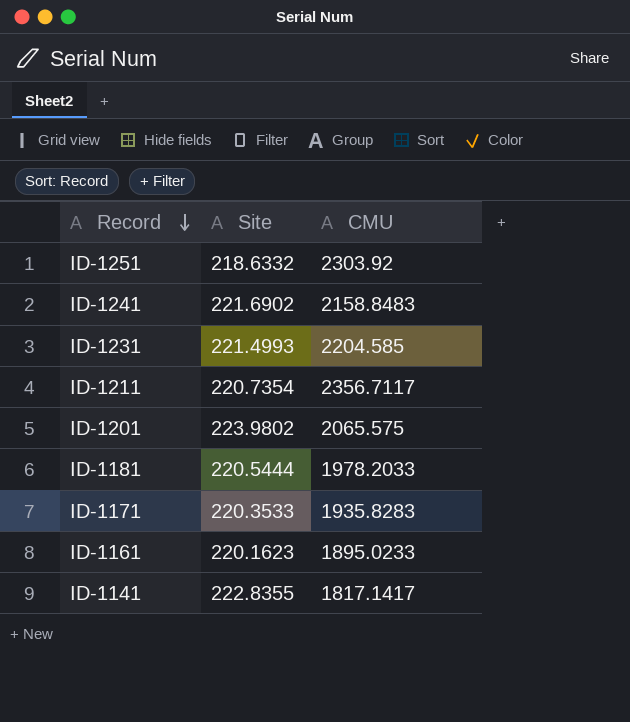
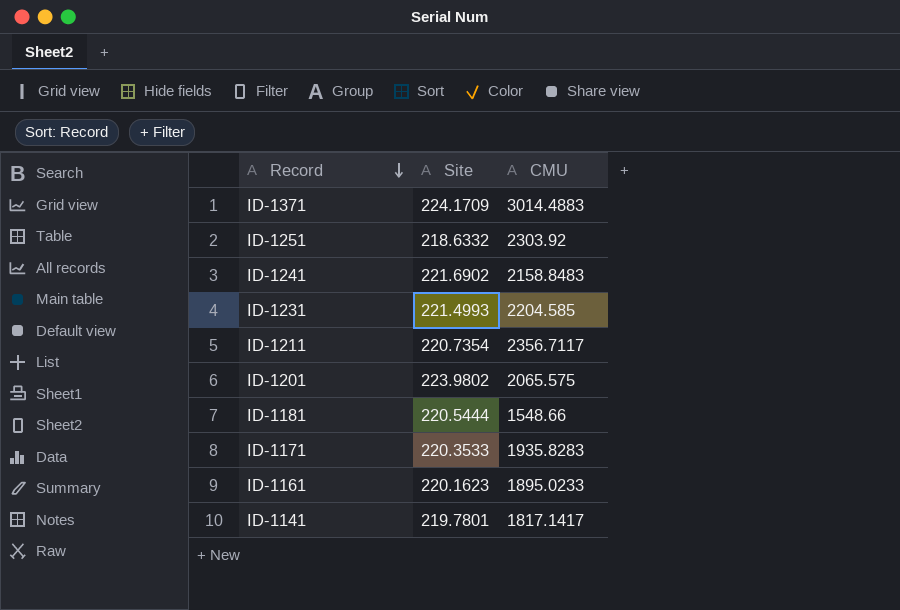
row ID-1371: none -> 224.1709 | 3014.4883
ID-1181 | CMU: 1978.2033 -> 1548.66
ID-1141 | Site: 222.8355 -> 219.7801

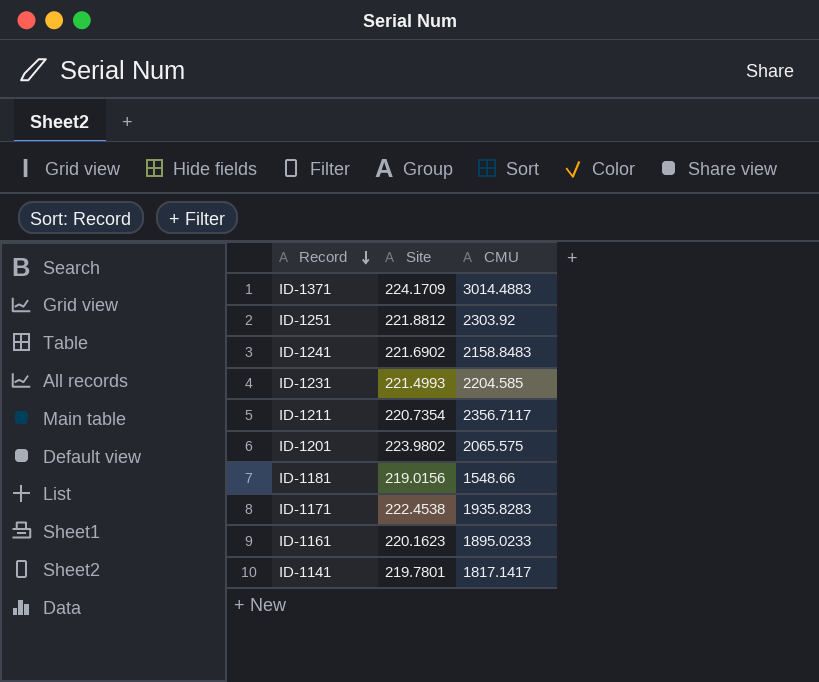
ID-1251 | Site: 218.6332 -> 221.8812
ID-1181 | Site: 220.5444 -> 219.0156
ID-1171 | Site: 220.3533 -> 222.4538

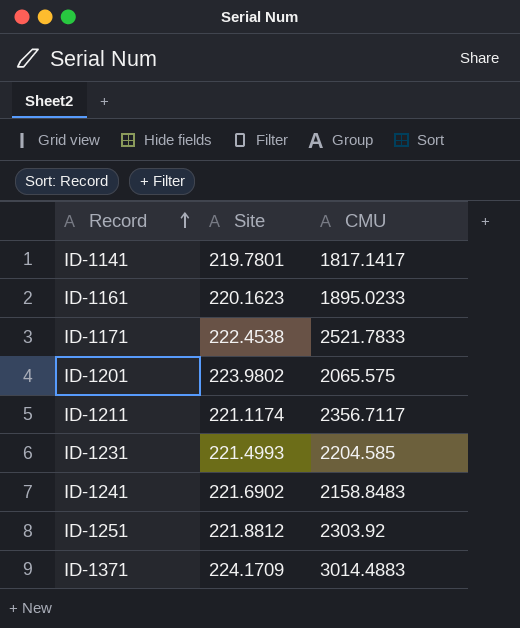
row order: Record descending -> Record ascending
row ID-1181: 219.0156 | 1548.66 -> none
ID-1171 | CMU: 1935.8283 -> 2521.7833
ID-1211 | Site: 220.7354 -> 221.1174

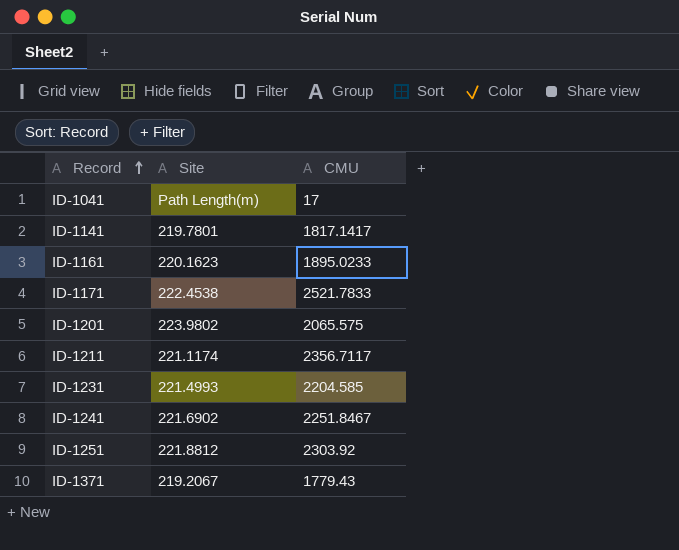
row ID-1041: none -> Path Length(m) | 17
ID-1241 | CMU: 2158.8483 -> 2251.8467
ID-1371 | Site: 224.1709 -> 219.2067
ID-1371 | CMU: 3014.4883 -> 1779.43

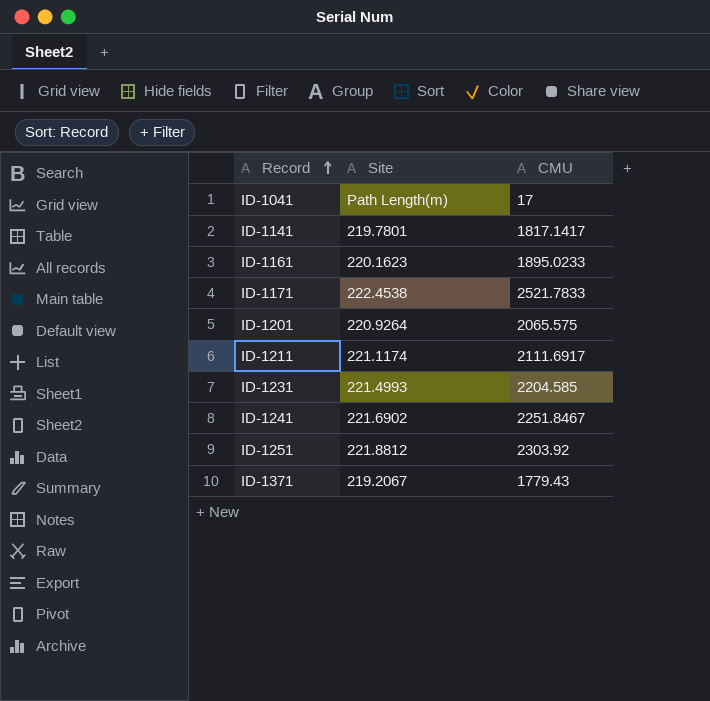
ID-1201 | Site: 223.9802 -> 220.9264
ID-1211 | CMU: 2356.7117 -> 2111.6917

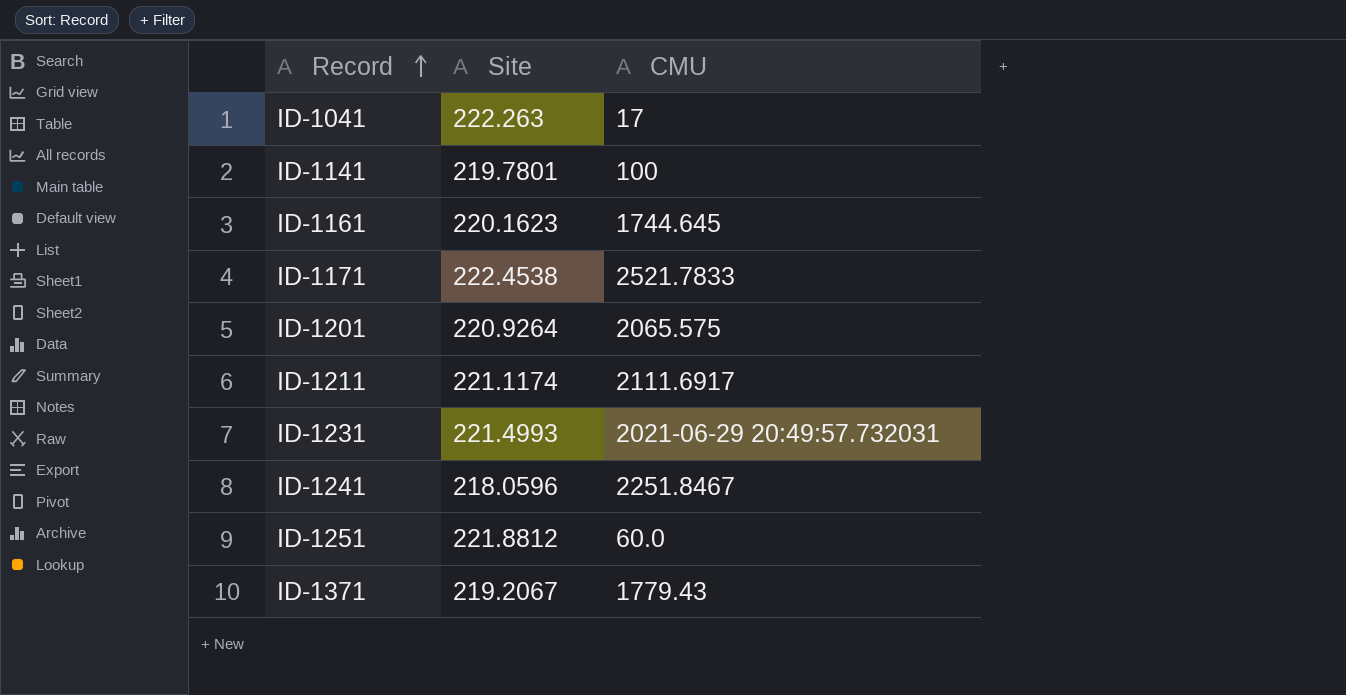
ID-1041 | Site: Path Length(m) -> 222.263
ID-1141 | CMU: 1817.1417 -> 100
ID-1161 | CMU: 1895.0233 -> 1744.645
ID-1231 | CMU: 2204.585 -> 2021-06-29 20:49:57.732031
ID-1241 | Site: 221.6902 -> 218.0596
ID-1251 | CMU: 2303.92 -> 60.0

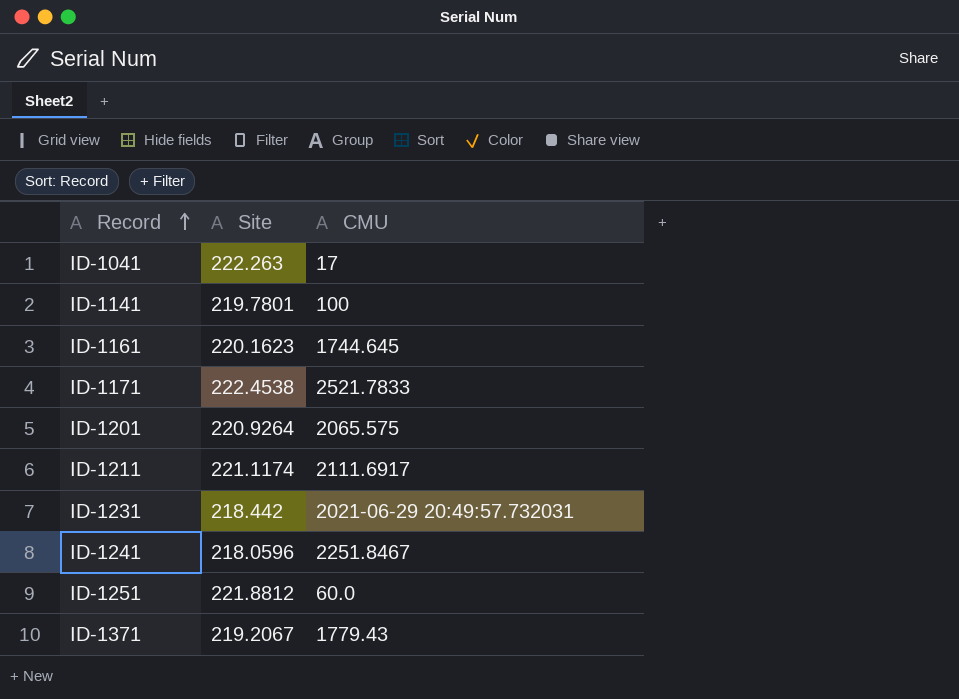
ID-1231 | Site: 221.4993 -> 218.442

